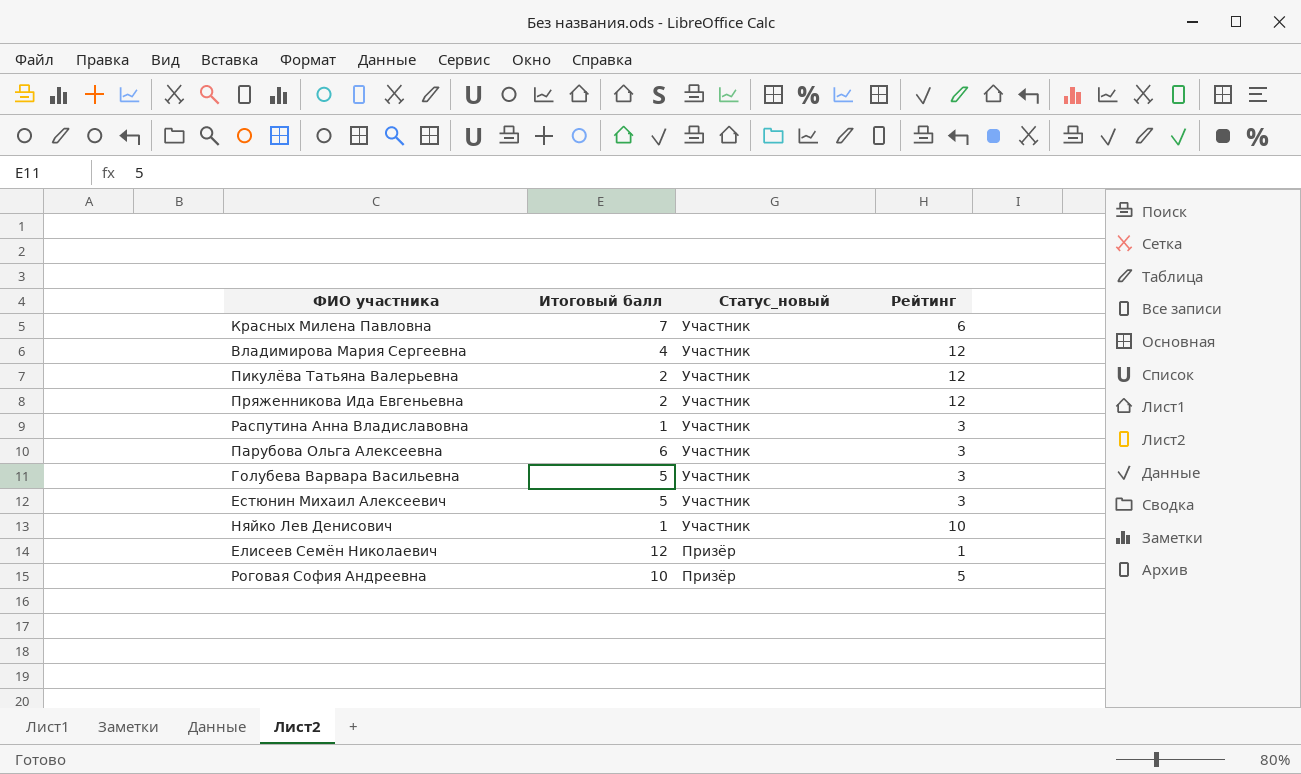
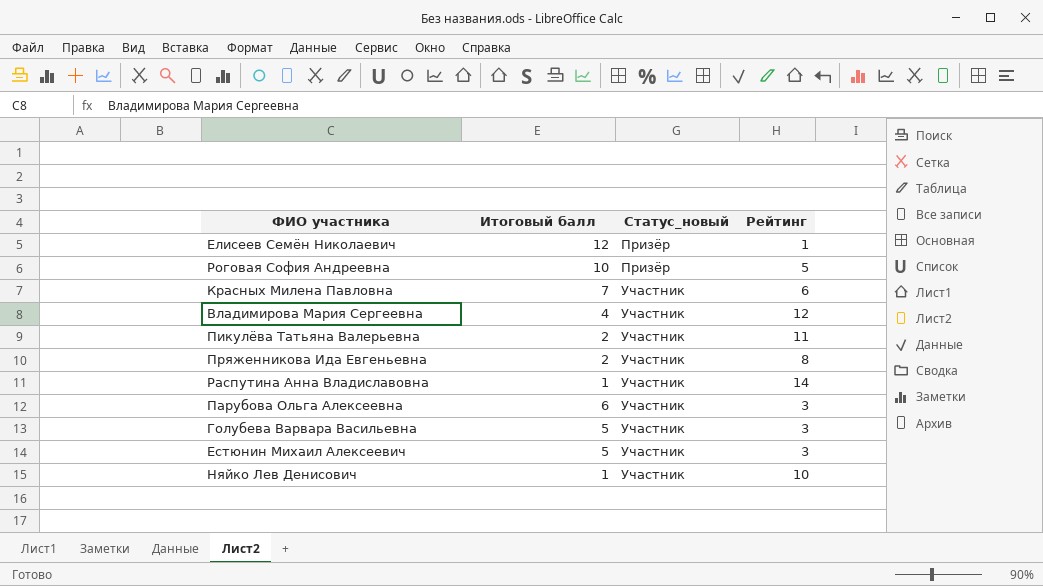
row order: Статус_новый descending -> Статус_новый ascending
Пикулёва Татьяна Валерьевна | Рейтинг: 12 -> 11
Пряженникова Ида Евгеньевна | Рейтинг: 12 -> 8
Распутина Анна Владиславовна | Рейтинг: 3 -> 14

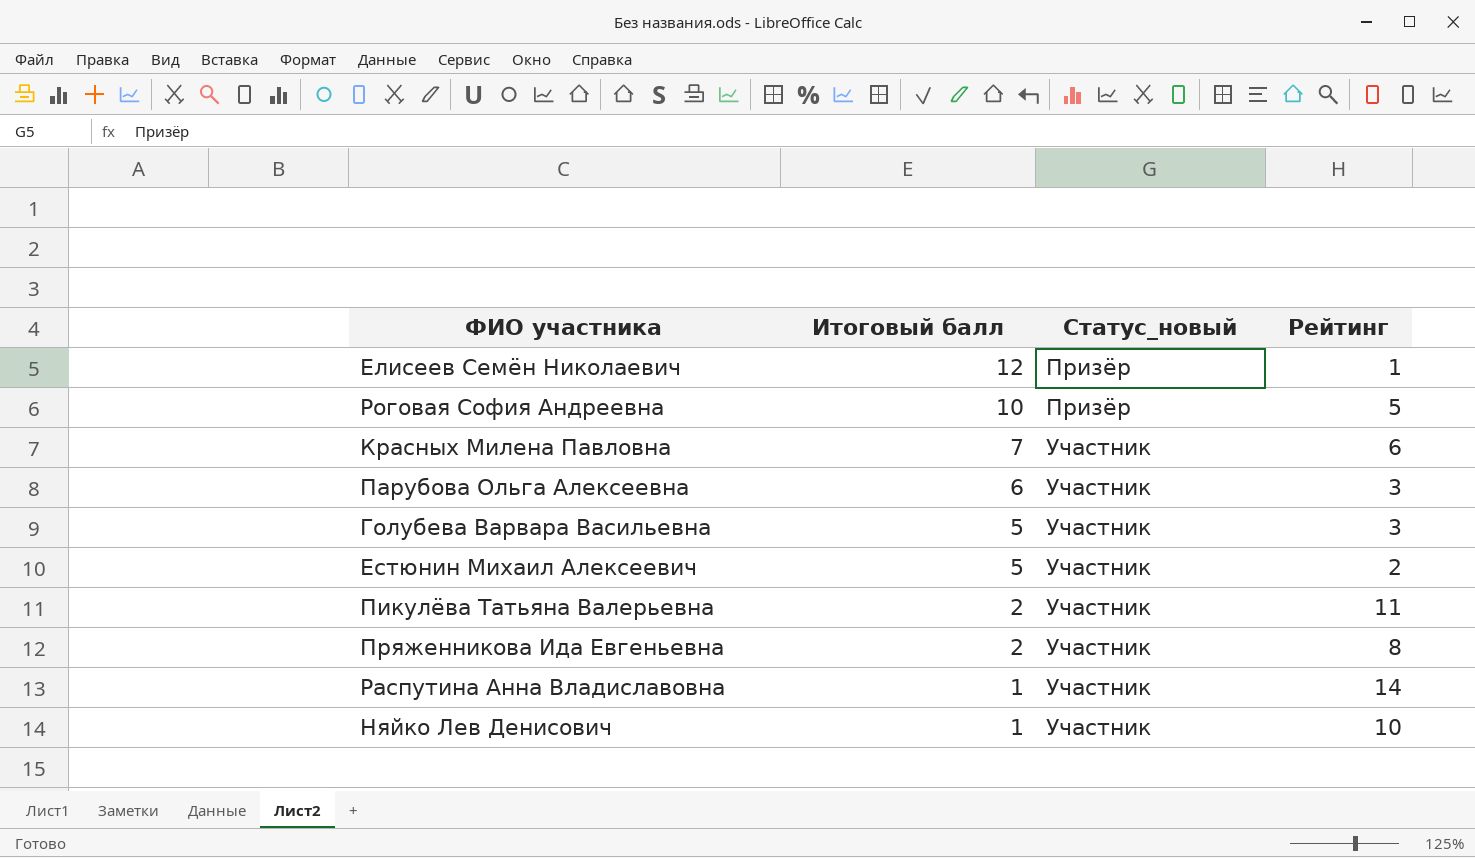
row order: Статус_новый ascending -> Итоговый балл descending
row Владимирова Мария Сергеевна: 4 | Участник | 12 -> none
Естюнин Михаил Алексеевич | Рейтинг: 3 -> 2

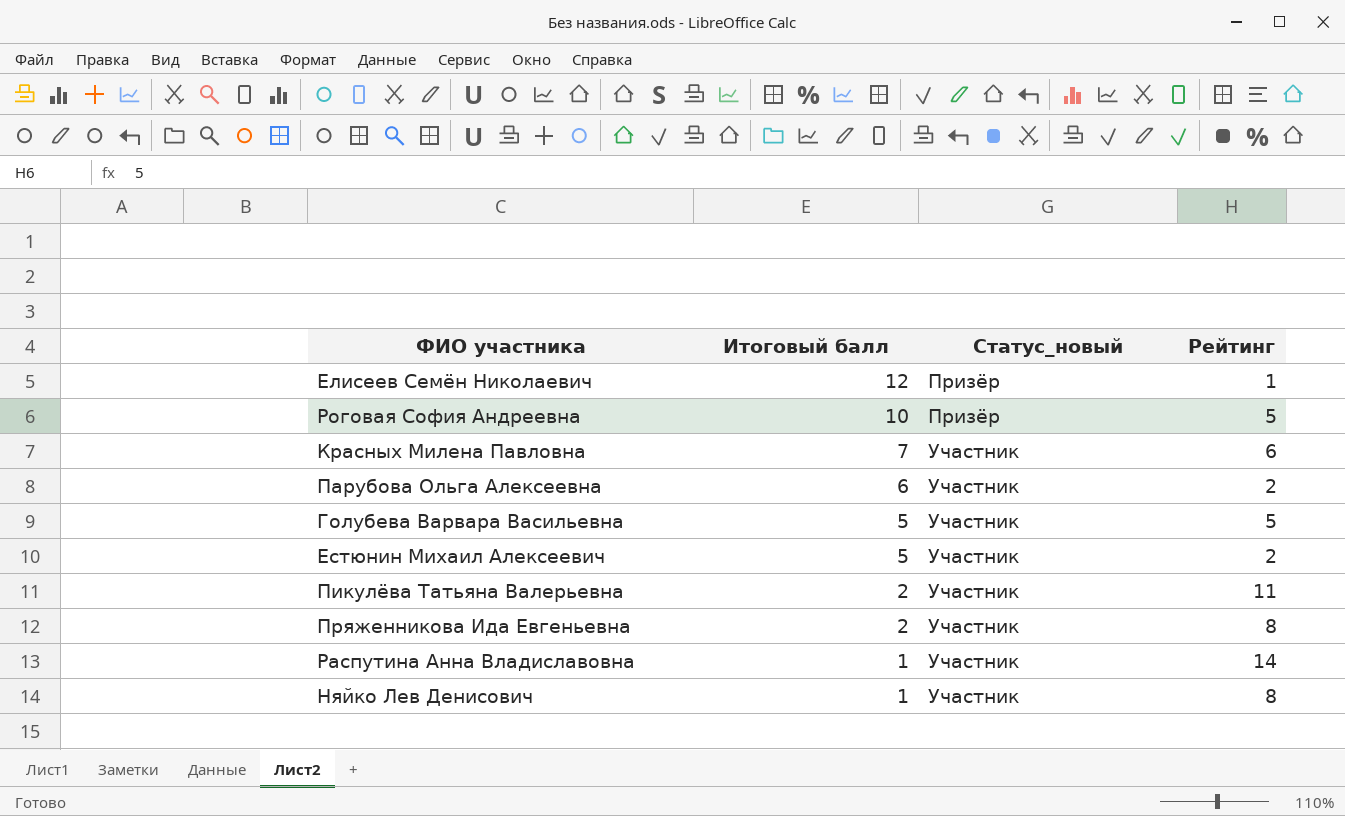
Парубова Ольга Алексеевна | Рейтинг: 3 -> 2
Голубева Варвара Васильевна | Рейтинг: 3 -> 5
Няйко Лев Денисович | Рейтинг: 10 -> 8

